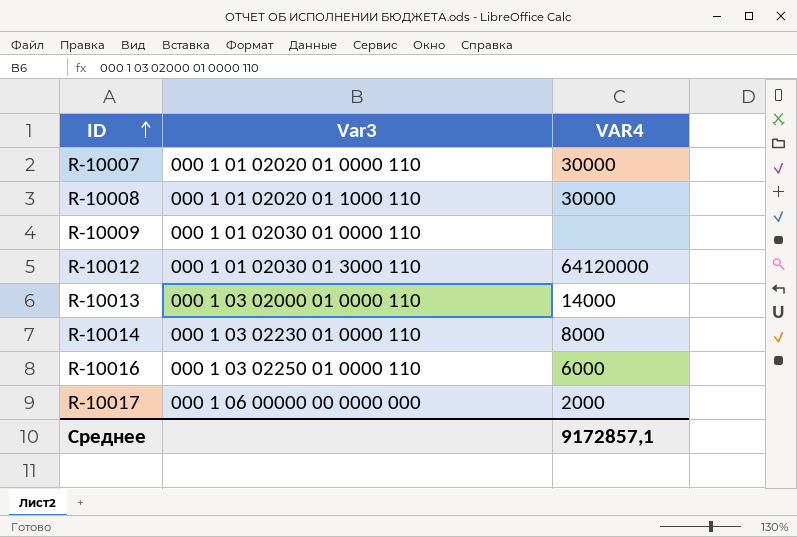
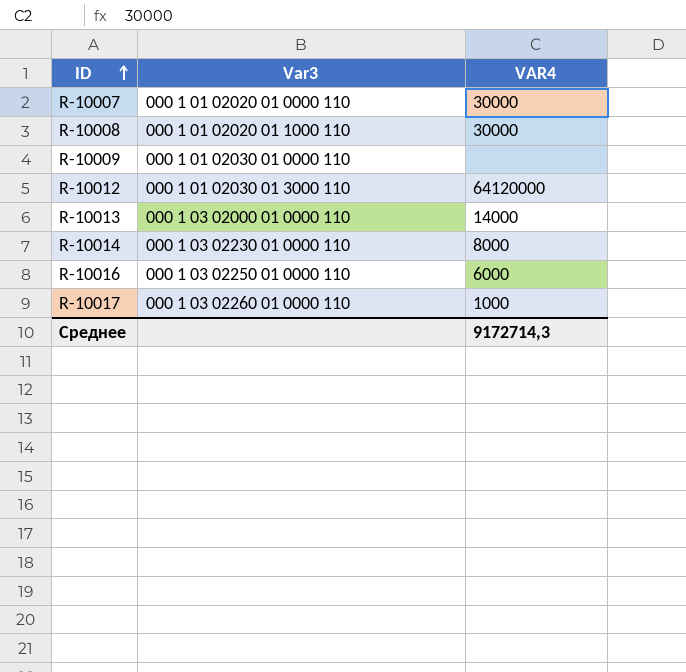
R-10017 | Var3: 000 1 06 00000 00 0000 000 -> 000 1 03 02260 01 0000 110
R-10017 | VAR4: 2000 -> 1000
Среднее | VAR4: 9172857,1 -> 9172714,3

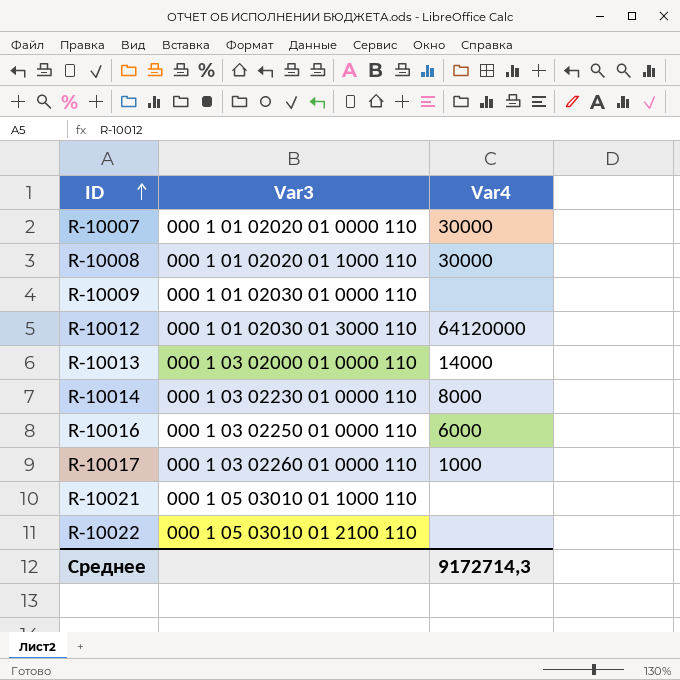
column name: VAR4 -> Var4
row R-10021: none -> 000 1 05 03010 01 1000 110 | none
row R-10022: none -> 000 1 05 03010 01 2100 110 | none

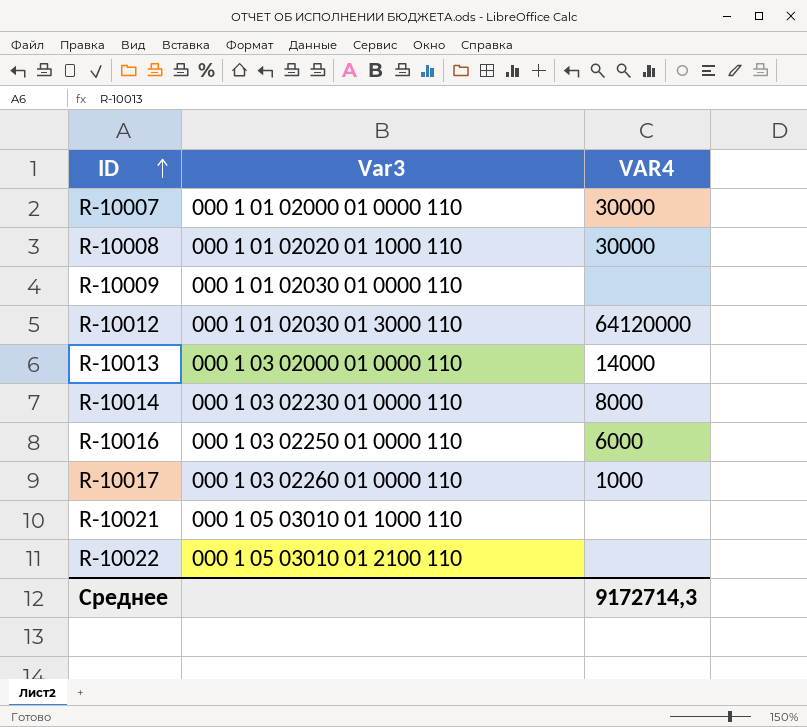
column name: Var4 -> VAR4
R-10007 | Var3: 000 1 01 02020 01 0000 110 -> 000 1 01 02000 01 0000 110

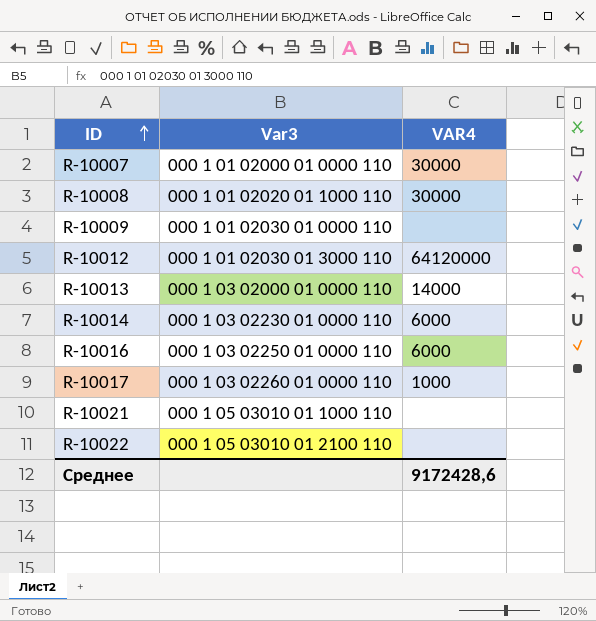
R-10014 | VAR4: 8000 -> 6000
Среднее | VAR4: 9172714,3 -> 9172428,6

